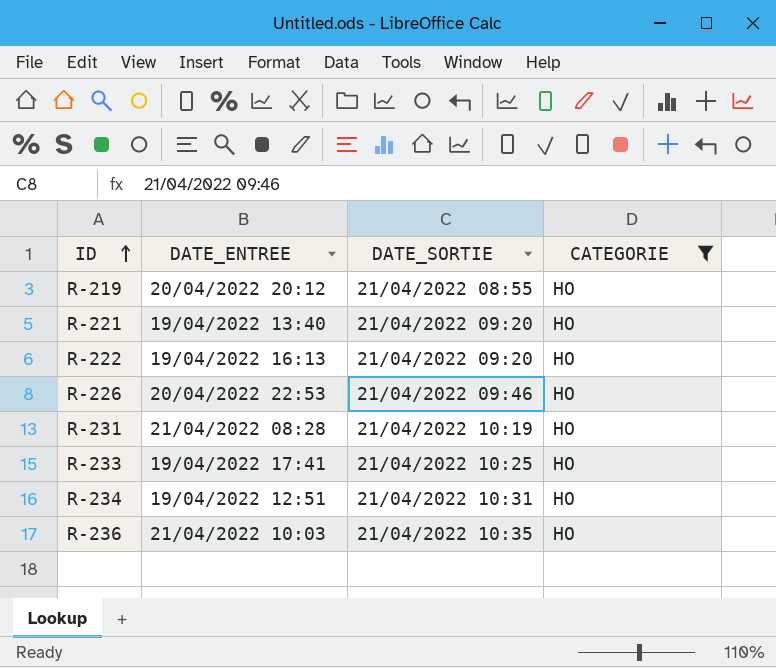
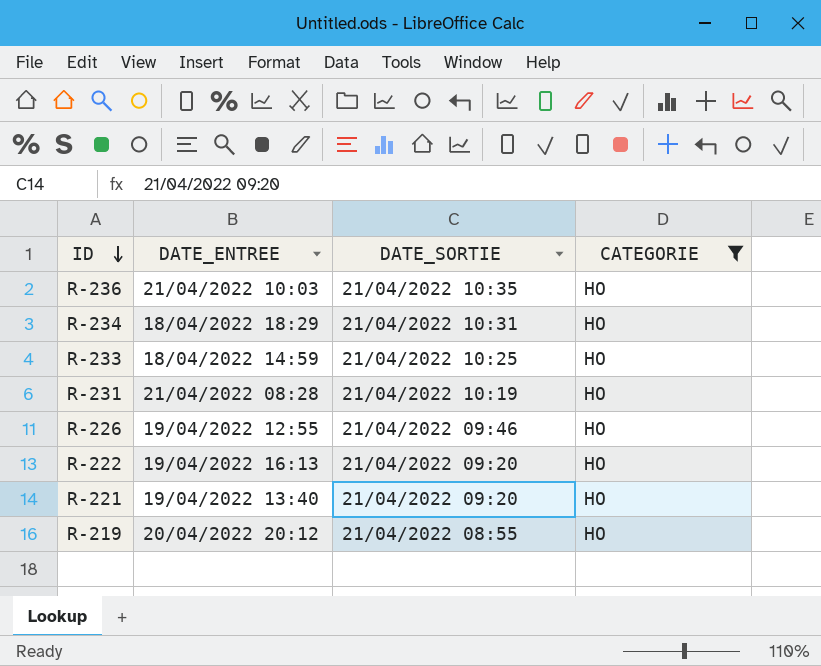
row order: ID ascending -> ID descending
R-234 | DATE_ENTREE: 19/04/2022 12:51 -> 18/04/2022 18:29
R-233 | DATE_ENTREE: 19/04/2022 17:41 -> 18/04/2022 14:59
R-226 | DATE_ENTREE: 20/04/2022 22:53 -> 19/04/2022 12:55

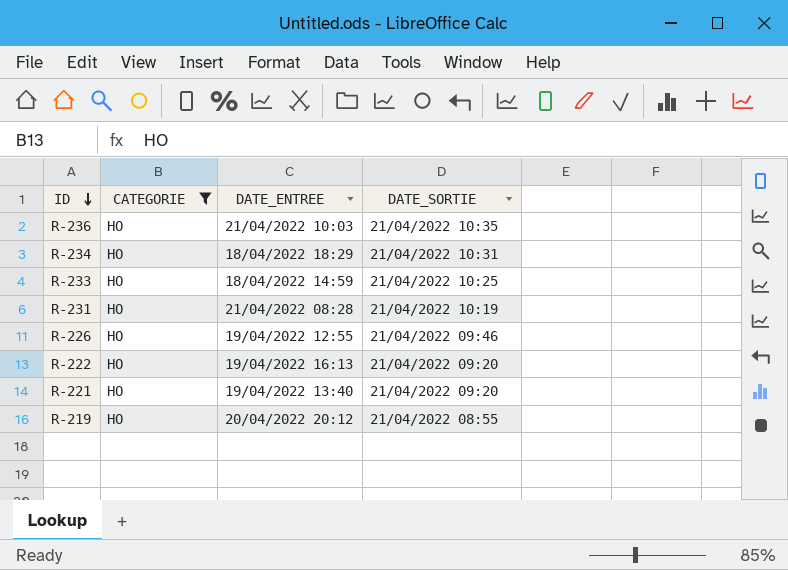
column CATEGORIE | position: 4 -> 2

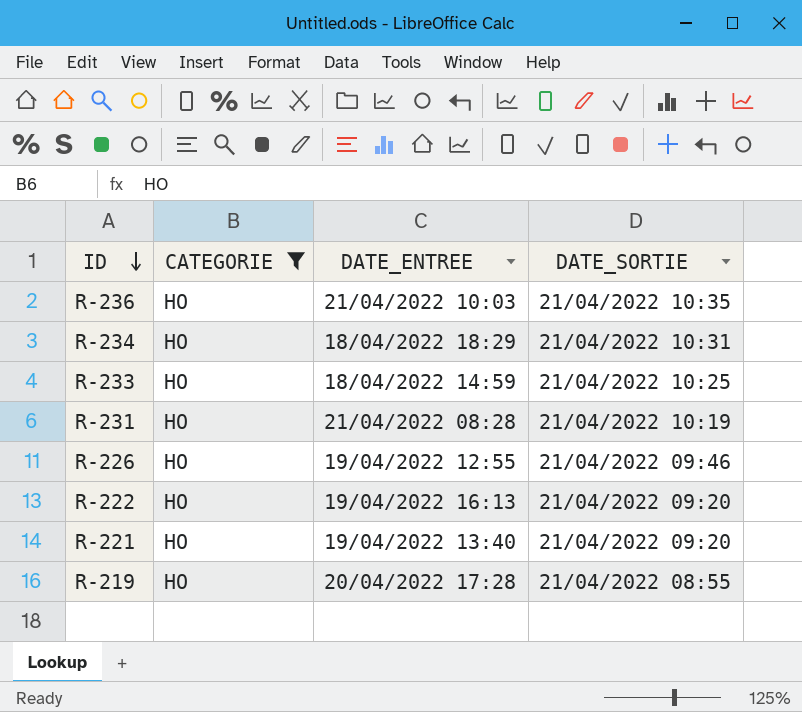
R-219 | DATE_ENTREE: 20/04/2022 20:12 -> 20/04/2022 17:28

